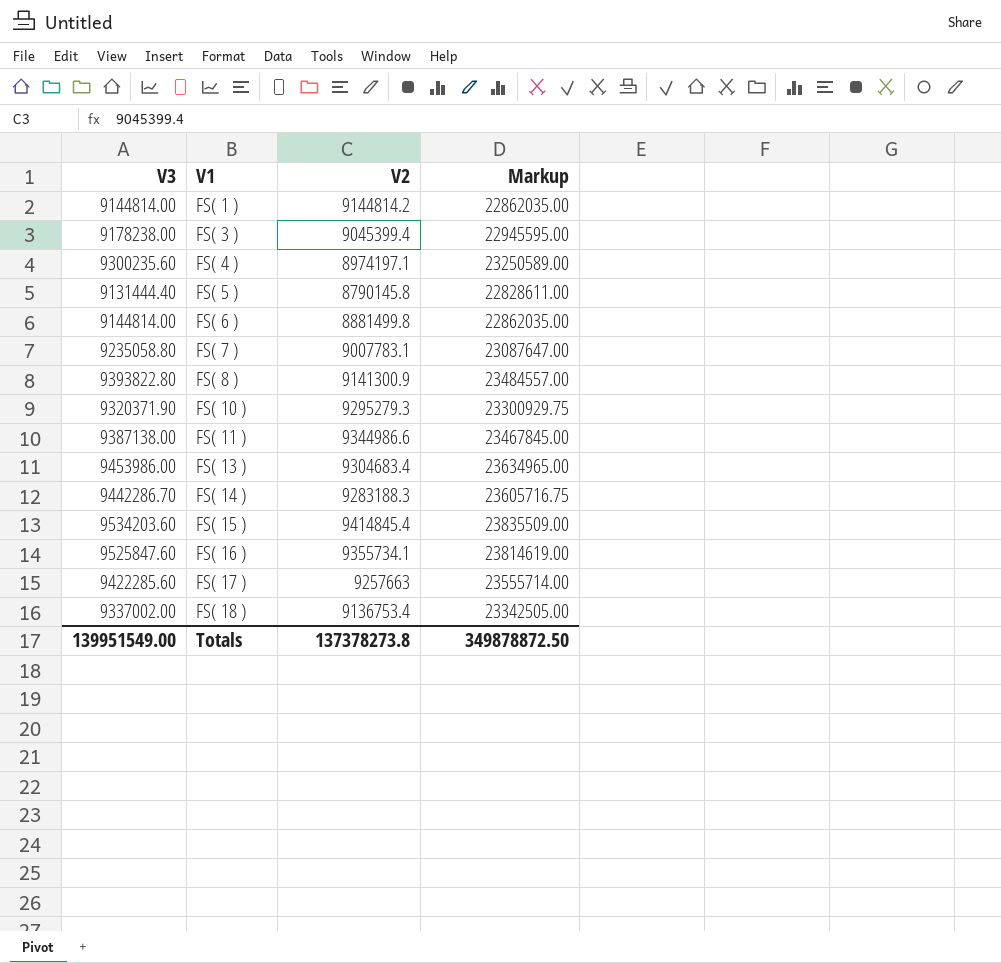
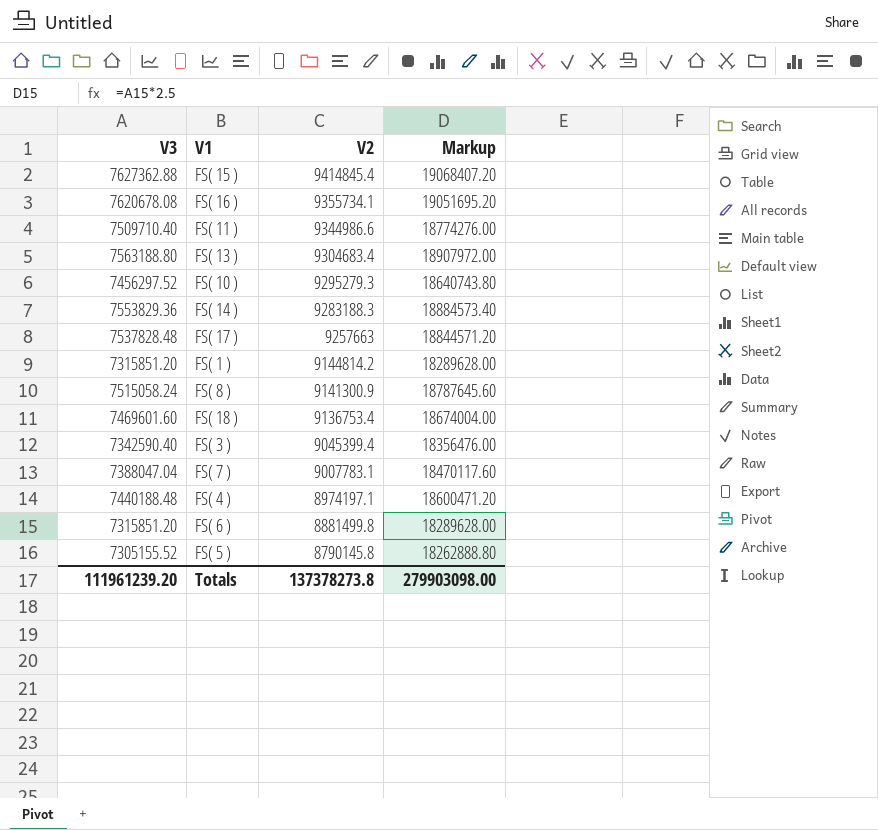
row order: V1 ascending -> V2 descending
FS( 15 ) | V3: 9534203.60 -> 7627362.88
FS( 15 ) | Markup: 23835509.00 -> 19068407.20
FS( 16 ) | V3: 9525847.60 -> 7620678.08
FS( 16 ) | Markup: 23814619.00 -> 19051695.20
FS( 11 ) | V3: 9387138.00 -> 7509710.40
FS( 11 ) | Markup: 23467845.00 -> 18774276.00
FS( 13 ) | V3: 9453986.00 -> 7563188.80
FS( 13 ) | Markup: 23634965.00 -> 18907972.00
FS( 10 ) | V3: 9320371.90 -> 7456297.52
FS( 10 ) | Markup: 23300929.75 -> 18640743.80
FS( 14 ) | V3: 9442286.70 -> 7553829.36
FS( 14 ) | Markup: 23605716.75 -> 18884573.40
FS( 17 ) | V3: 9422285.60 -> 7537828.48
FS( 17 ) | Markup: 23555714.00 -> 18844571.20
FS( 1 ) | V3: 9144814.00 -> 7315851.20
FS( 1 ) | Markup: 22862035.00 -> 18289628.00
FS( 8 ) | V3: 9393822.80 -> 7515058.24
FS( 8 ) | Markup: 23484557.00 -> 18787645.60
FS( 18 ) | V3: 9337002.00 -> 7469601.60
FS( 18 ) | Markup: 23342505.00 -> 18674004.00
FS( 3 ) | V3: 9178238.00 -> 7342590.40
FS( 3 ) | Markup: 22945595.00 -> 18356476.00
FS( 7 ) | V3: 9235058.80 -> 7388047.04
FS( 7 ) | Markup: 23087647.00 -> 18470117.60
FS( 4 ) | V3: 9300235.60 -> 7440188.48
FS( 4 ) | Markup: 23250589.00 -> 18600471.20
FS( 6 ) | V3: 9144814.00 -> 7315851.20
FS( 6 ) | Markup: 22862035.00 -> 18289628.00
FS( 5 ) | V3: 9131444.40 -> 7305155.52
FS( 5 ) | Markup: 22828611.00 -> 18262888.80
Totals | V3: 139951549.00 -> 111961239.20
Totals | Markup: 349878872.50 -> 279903098.00

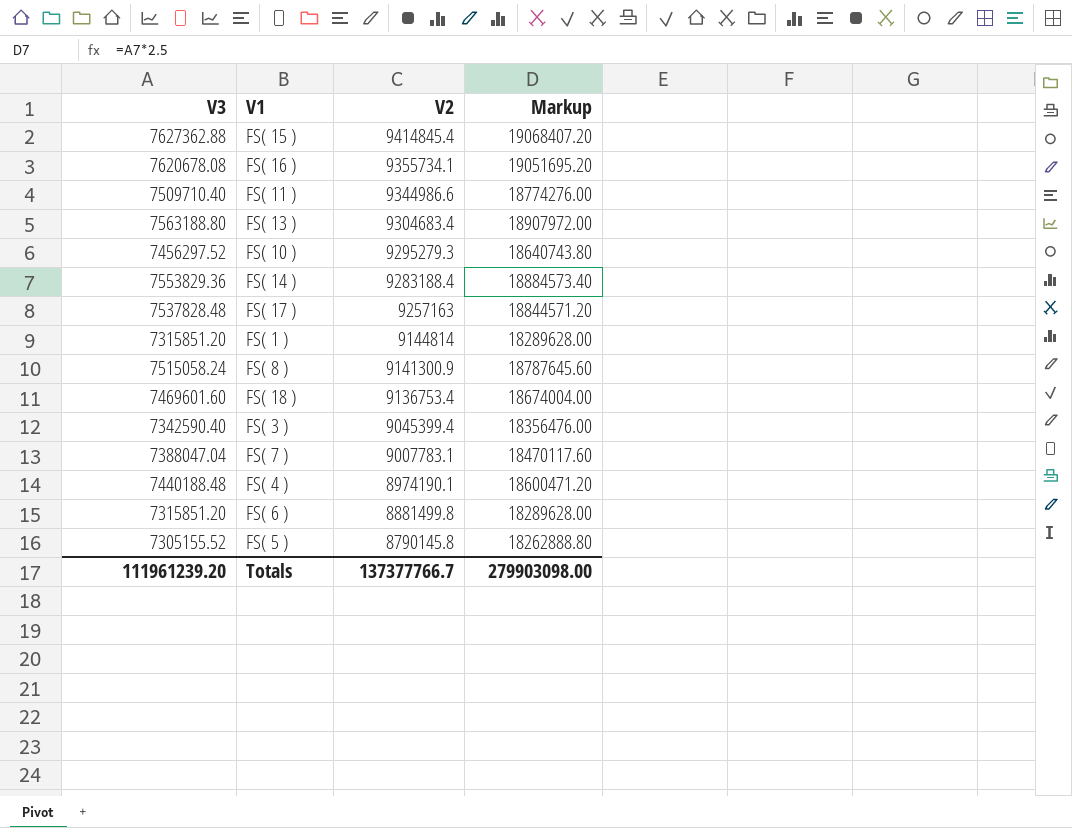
FS( 14 ) | V2: 9283188.3 -> 9283188.4
FS( 17 ) | V2: 9257663 -> 9257163
FS( 1 ) | V2: 9144814.2 -> 9144814
FS( 4 ) | V2: 8974197.1 -> 8974190.1
Totals | V2: 137378273.8 -> 137377766.7

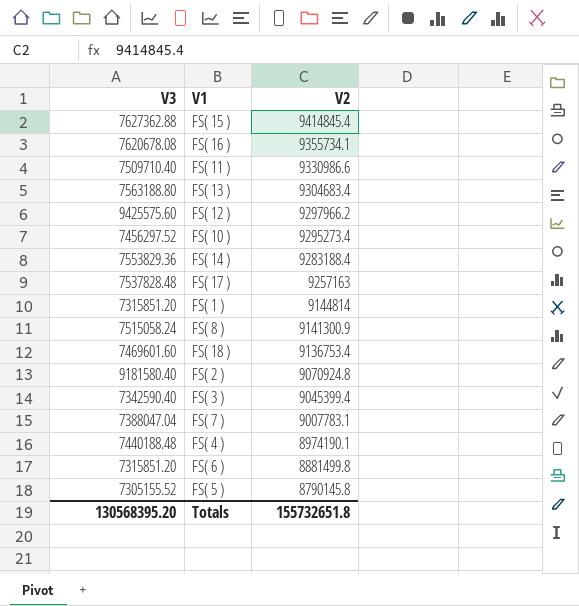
column Markup | formula: [V3] * 2.5 -> none
FS( 11 ) | V2: 9344986.6 -> 9330986.6
row FS( 12 ): none -> 9425575.60 | 9297966.2
FS( 10 ) | V2: 9295279.3 -> 9295273.4
row FS( 2 ): none -> 9181580.40 | 9070924.8
Totals | V3: 111961239.20 -> 130568395.20
Totals | V2: 137377766.7 -> 155732651.8

